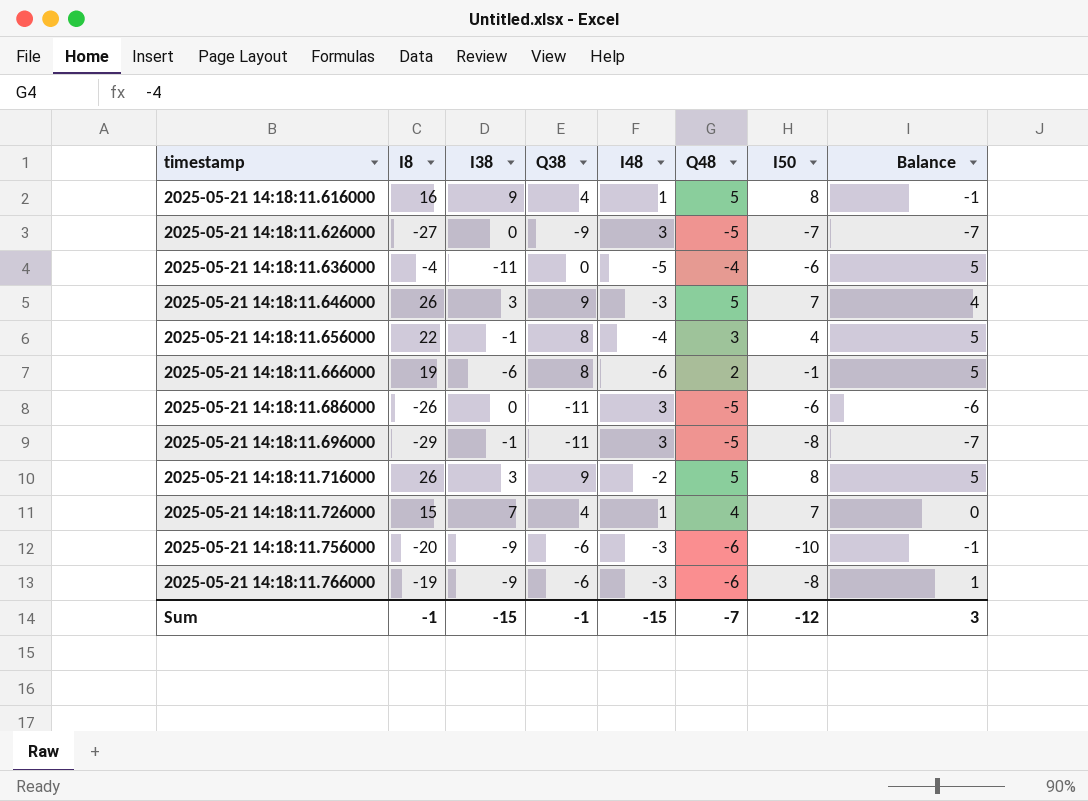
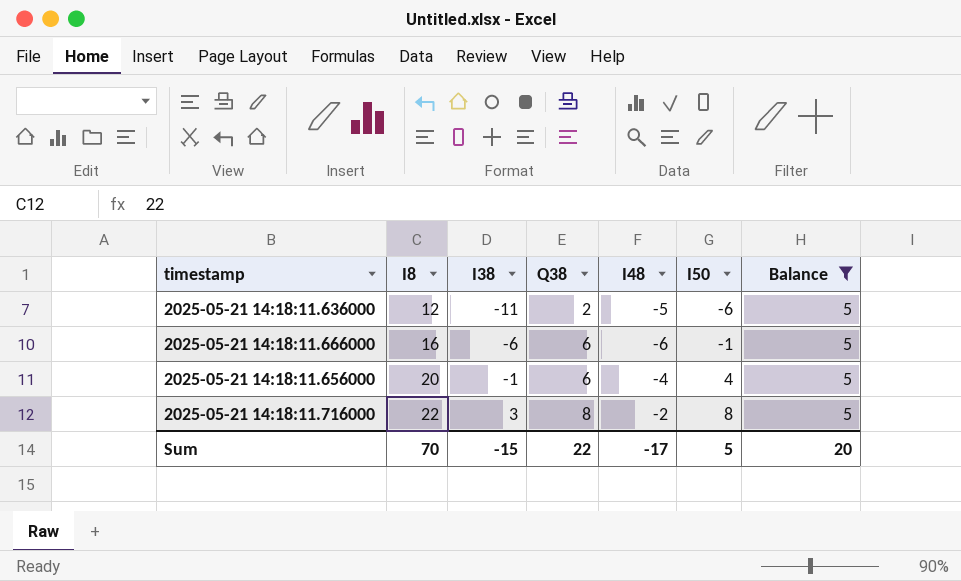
filter: none -> Balance = 5
row order: timestamp ascending -> I8 ascending
column Q48 | position: 6 -> none
2025-05-21 14:18:11.636000 | I8: -4 -> 12
2025-05-21 14:18:11.636000 | Q38: 0 -> 2
2025-05-21 14:18:11.666000 | I8: 19 -> 16
2025-05-21 14:18:11.666000 | Q38: 8 -> 6
2025-05-21 14:18:11.656000 | I8: 22 -> 20
2025-05-21 14:18:11.656000 | Q38: 8 -> 6
2025-05-21 14:18:11.716000 | I8: 26 -> 22
2025-05-21 14:18:11.716000 | Q38: 9 -> 8
Sum | I8: -1 -> 70
Sum | Q38: -1 -> 22
Sum | I48: -15 -> -17
Sum | I50: -12 -> 5
Sum | Balance: 3 -> 20

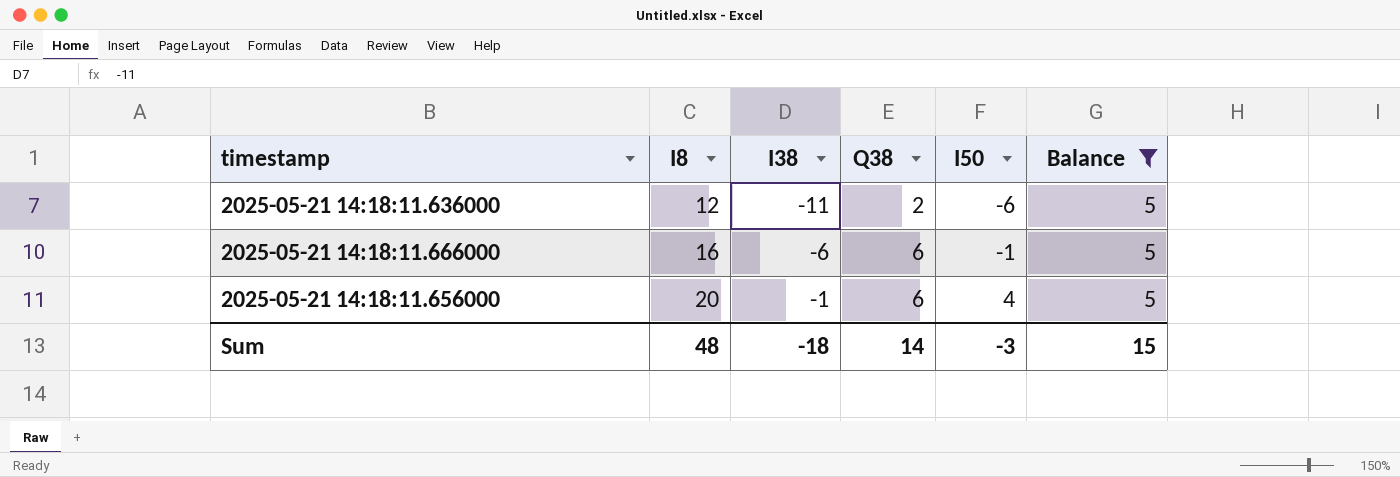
column I48 | position: 5 -> none
row 2025-05-21 14:18:11.716000: 22 | 3 | 8 | -2 | 8 | 5 -> none
Sum | I8: 70 -> 48
Sum | I38: -15 -> -18
Sum | Q38: 22 -> 14
Sum | I50: 5 -> -3
Sum | Balance: 20 -> 15

